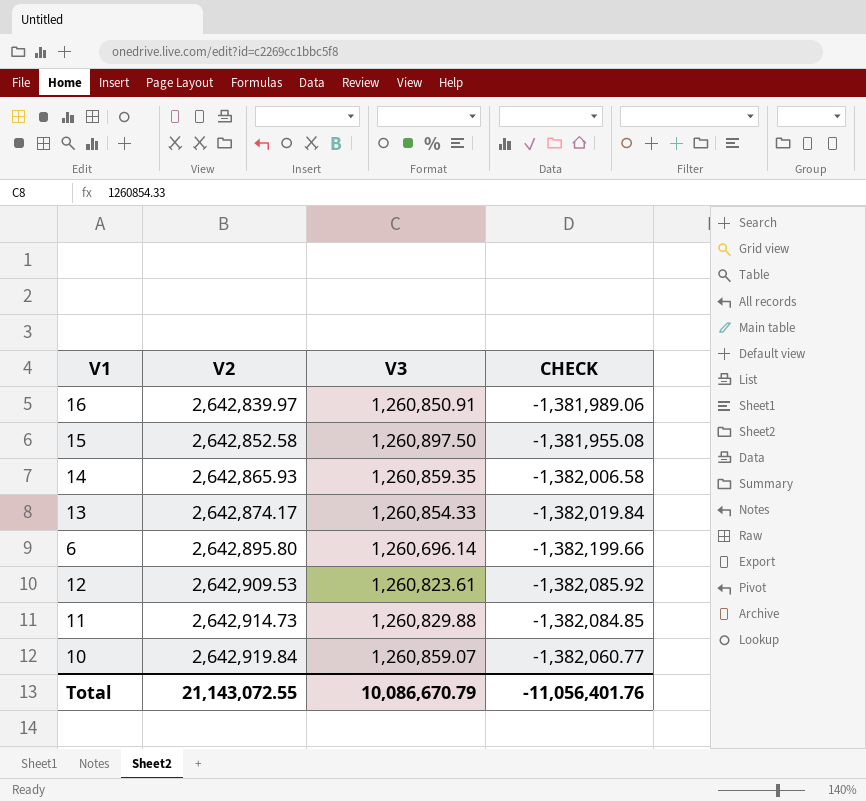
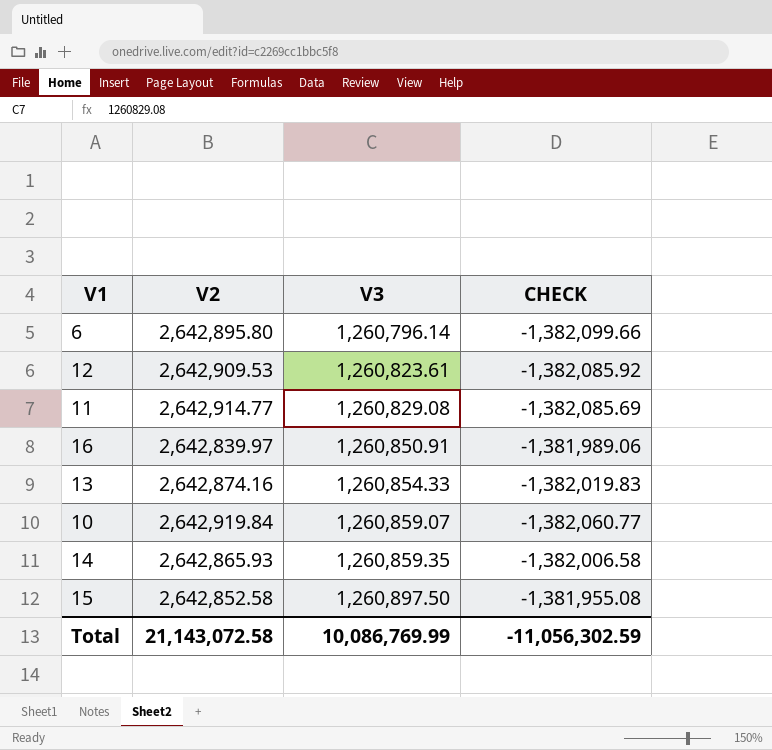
row order: V2 ascending -> V3 ascending
6 | V3: 1,260,696.14 -> 1,260,796.14
6 | CHECK: -1,382,199.66 -> -1,382,099.66
11 | V2: 2,642,914.73 -> 2,642,914.77
11 | V3: 1,260,829.88 -> 1,260,829.08
11 | CHECK: -1,382,084.85 -> -1,382,085.69
13 | V2: 2,642,874.17 -> 2,642,874.16
13 | CHECK: -1,382,019.84 -> -1,382,019.83
Total | V2: 21,143,072.55 -> 21,143,072.58
Total | V3: 10,086,670.79 -> 10,086,769.99
Total | CHECK: -11,056,401.76 -> -11,056,302.59

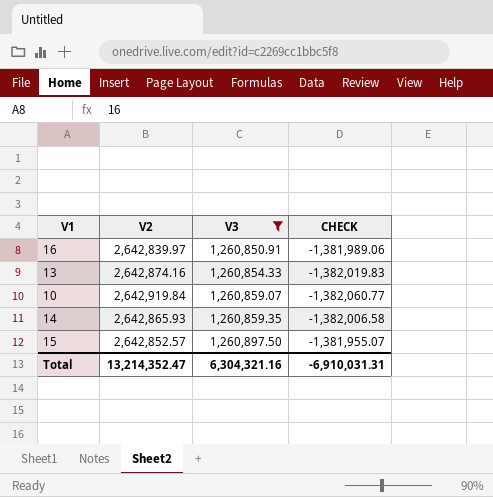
filter: none -> V3 >= 1,260,850.91
15 | V2: 2,642,852.58 -> 2,642,852.57
15 | CHECK: -1,381,955.08 -> -1,381,955.07
Total | V2: 21,143,072.58 -> 13,214,352.47
Total | V3: 10,086,769.99 -> 6,304,321.16
Total | CHECK: -11,056,302.59 -> -6,910,031.31

